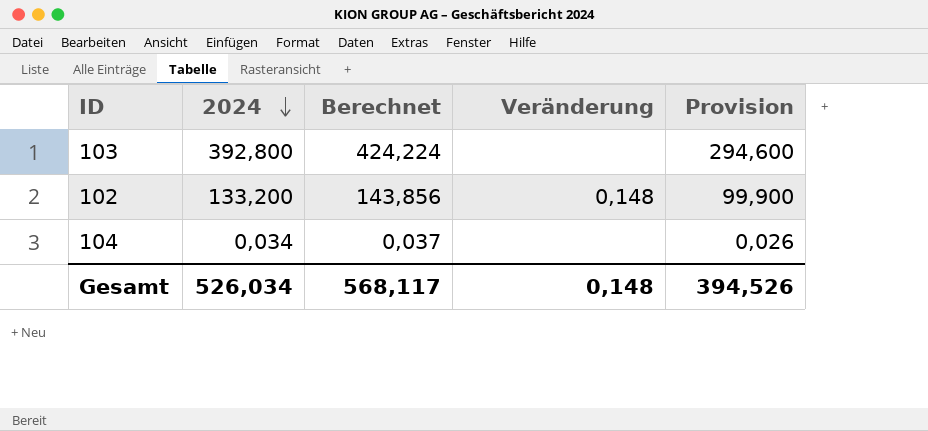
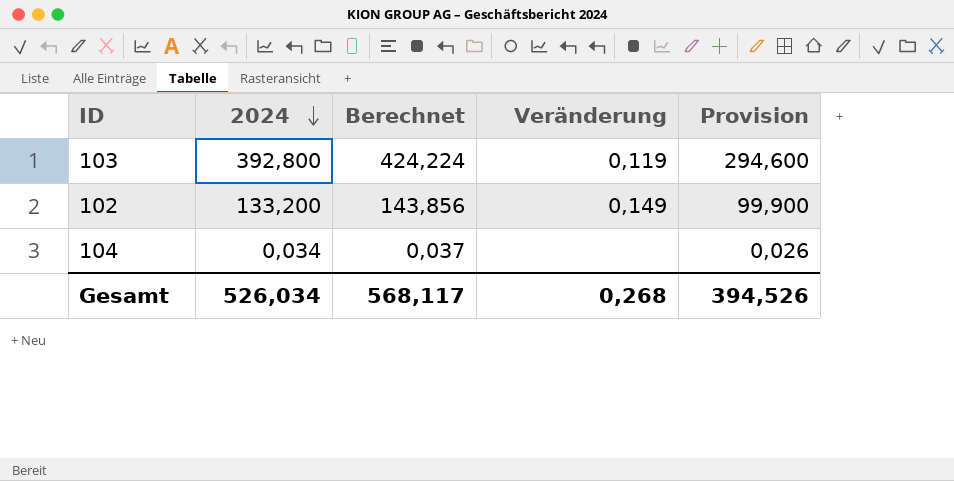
103 | Veränderung: none -> 0,119
102 | Veränderung: 0,148 -> 0,149
Gesamt | Veränderung: 0,148 -> 0,268

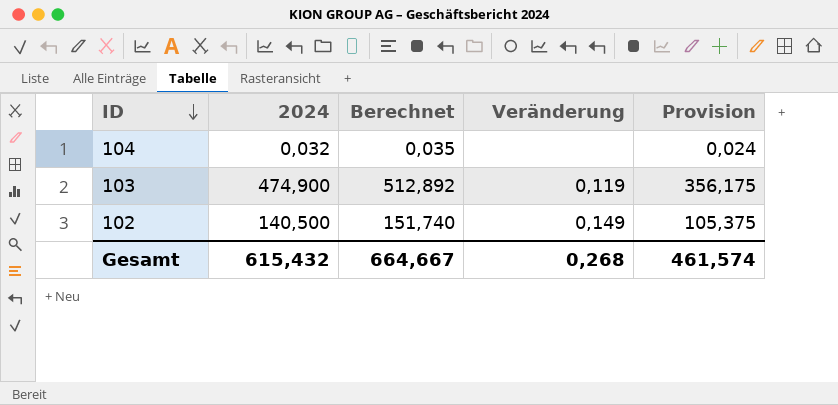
row order: 2024 descending -> ID descending
104 | 2024: 0,034 -> 0,032
104 | Berechnet: 0,037 -> 0,035
104 | Provision: 0,026 -> 0,024
103 | 2024: 392,800 -> 474,900
103 | Berechnet: 424,224 -> 512,892
103 | Provision: 294,600 -> 356,175
102 | 2024: 133,200 -> 140,500
102 | Berechnet: 143,856 -> 151,740
102 | Provision: 99,900 -> 105,375
Gesamt | 2024: 526,034 -> 615,432
Gesamt | Berechnet: 568,117 -> 664,667
Gesamt | Provision: 394,526 -> 461,574

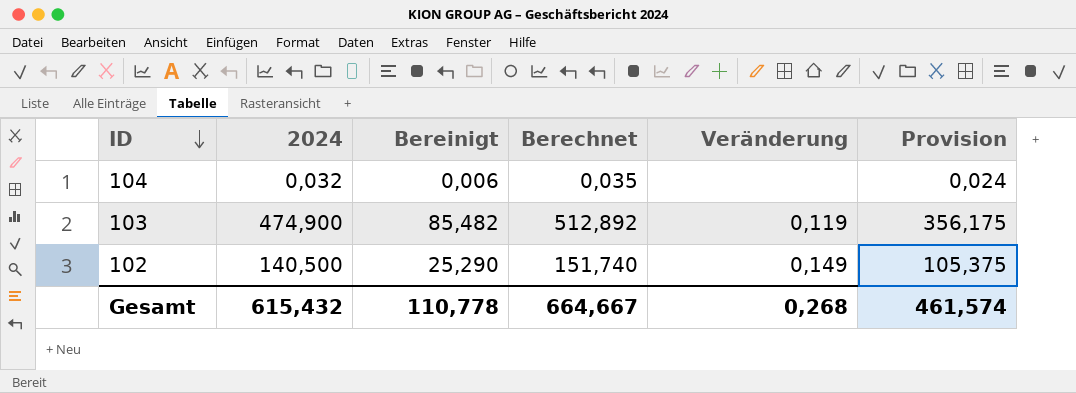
column Bereinigt | formula: none -> [2024] * 0,18

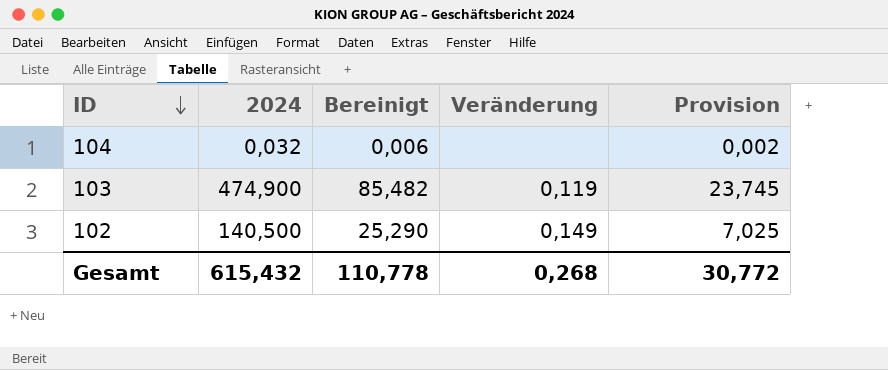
column Berechnet | formula: [2024] * 1,08 -> none
column Provision | formula: [2024] * 0,75 -> [2024] * 0,05
Gesamt | Provision: 461,574 -> 30,772

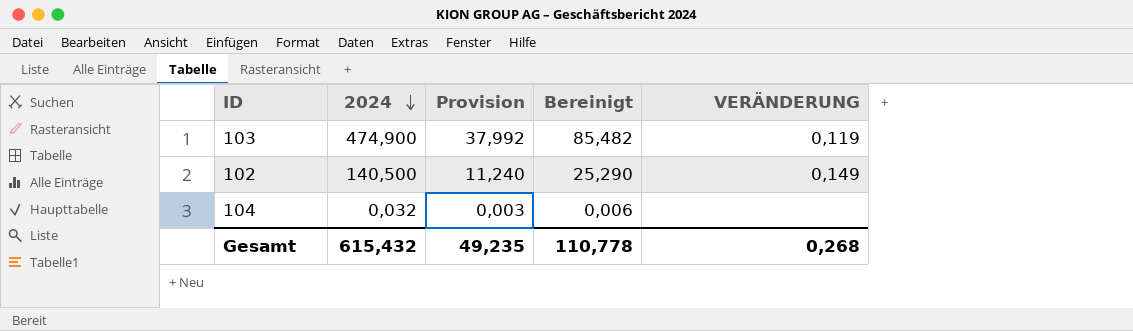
row order: ID descending -> 2024 descending
column Provision | formula: [2024] * 0,05 -> [2024] * 0,08
column Provision | position: 5 -> 3
column name: Veränderung -> VERÄNDERUNG
Gesamt | Provision: 30,772 -> 49,235

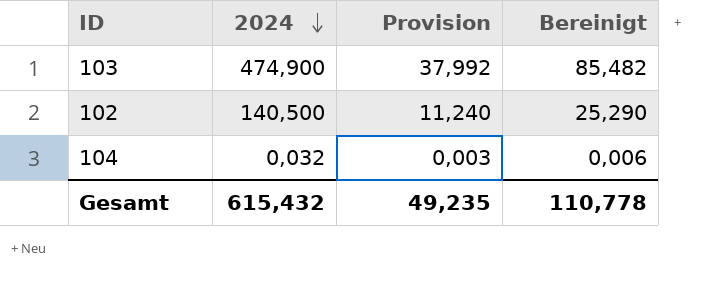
column VERÄNDERUNG | position: 5 -> none

